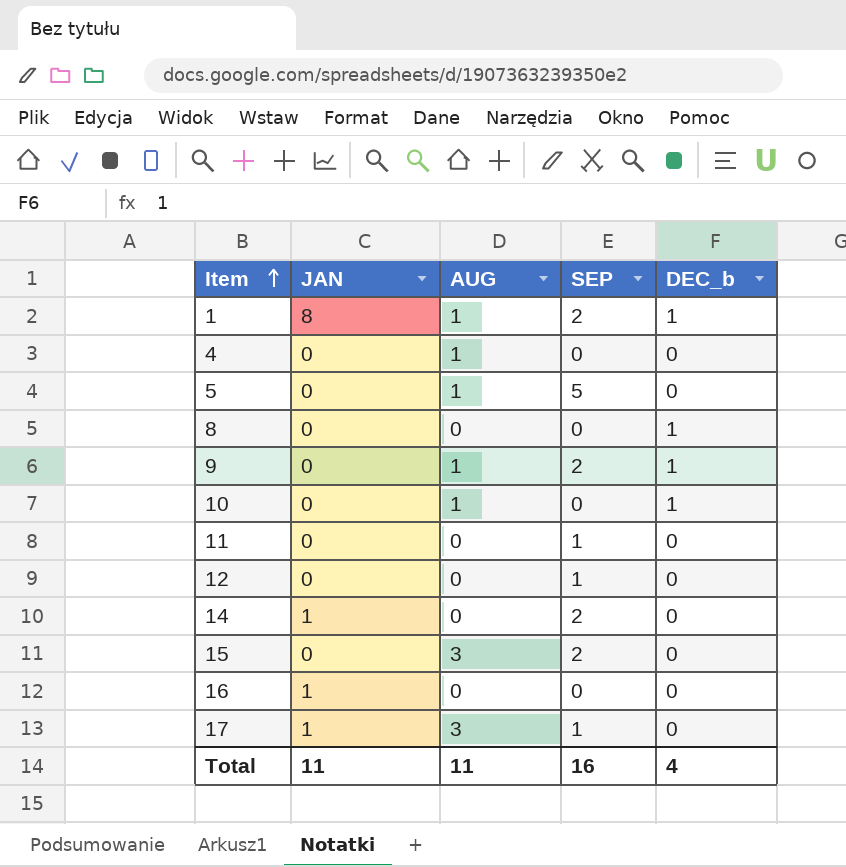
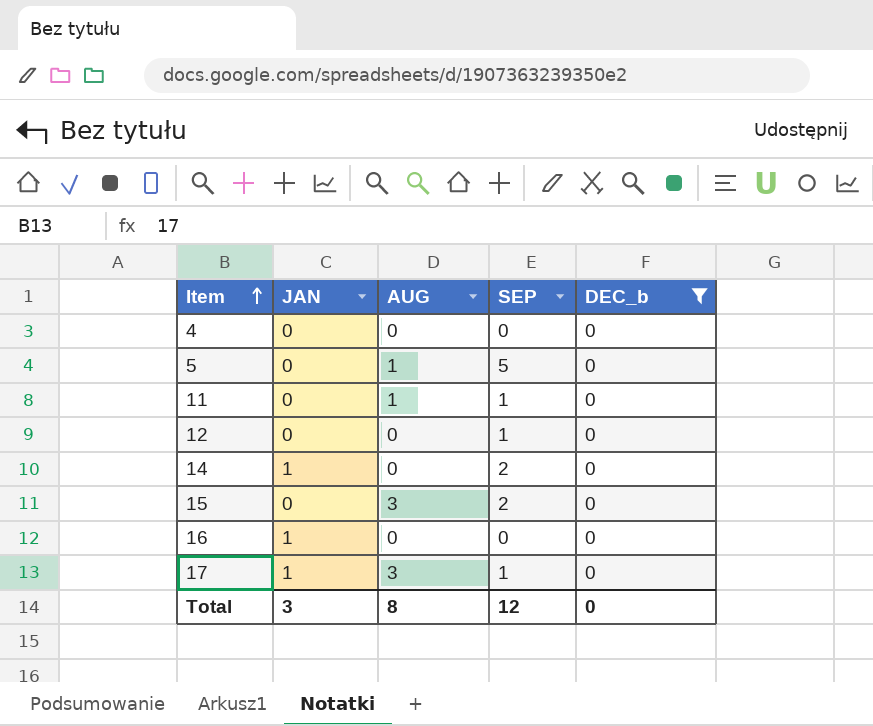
filter: none -> DEC_b = 0
4 | AUG: 1 -> 0
11 | AUG: 0 -> 1
Total | JAN: 11 -> 3
Total | AUG: 11 -> 8
Total | SEP: 16 -> 12
Total | DEC_b: 4 -> 0

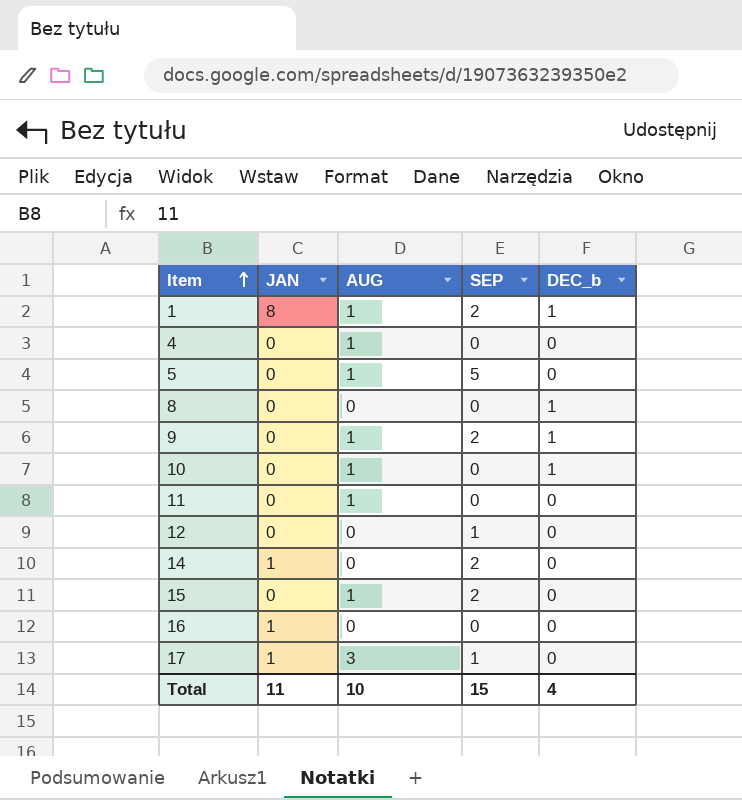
filter: DEC_b = 0 -> none
4 | AUG: 0 -> 1
11 | SEP: 1 -> 0
15 | AUG: 3 -> 1
Total | JAN: 3 -> 11
Total | AUG: 8 -> 10
Total | SEP: 12 -> 15
Total | DEC_b: 0 -> 4

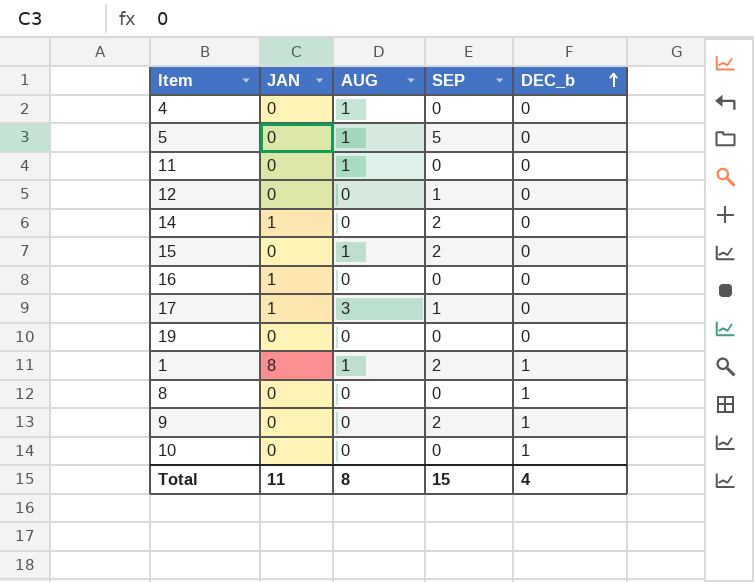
row order: Item ascending -> DEC_b ascending
row 19: none -> 0 | 0 | 0 | 0
9 | AUG: 1 -> 0
10 | AUG: 1 -> 0
Total | AUG: 10 -> 8

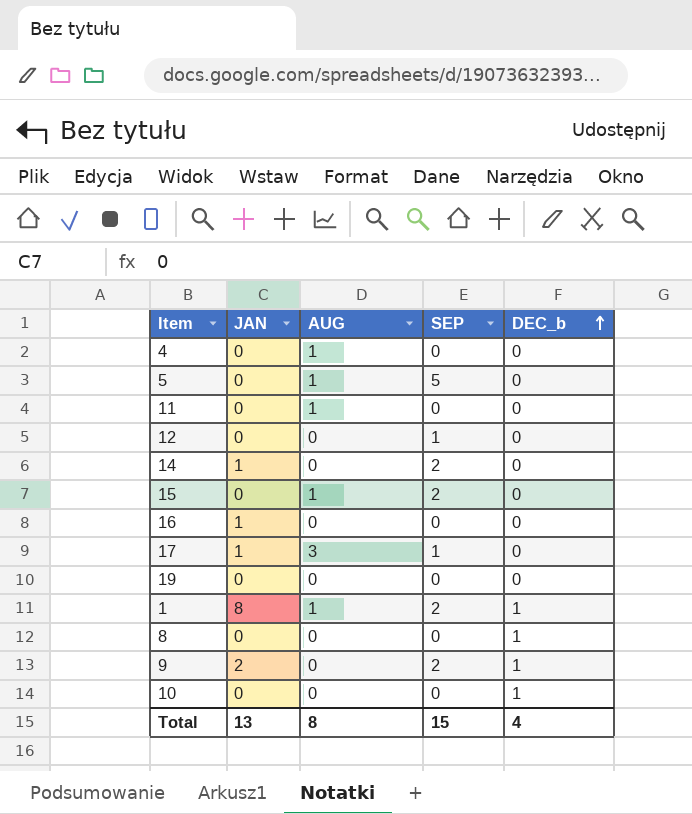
9 | JAN: 0 -> 2
Total | JAN: 11 -> 13

